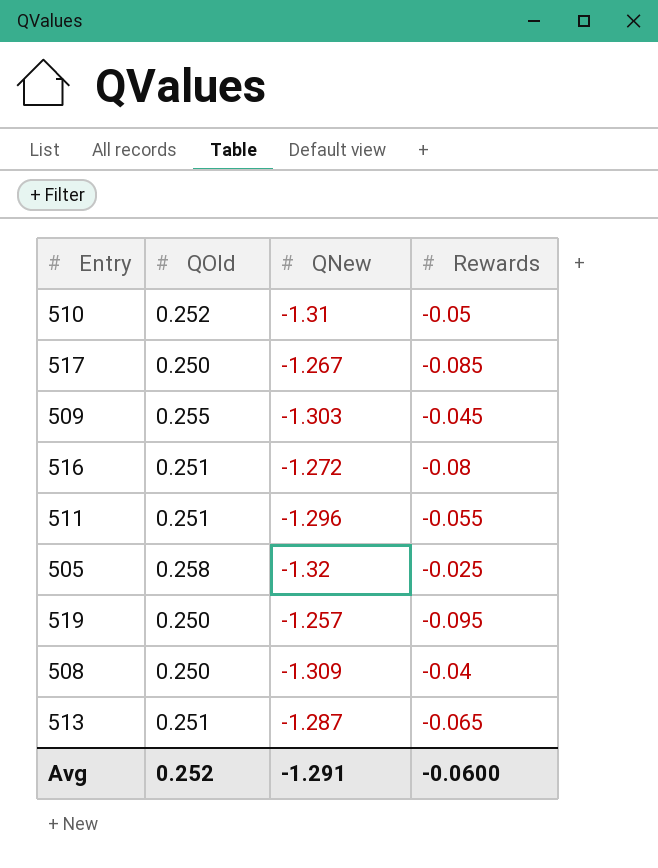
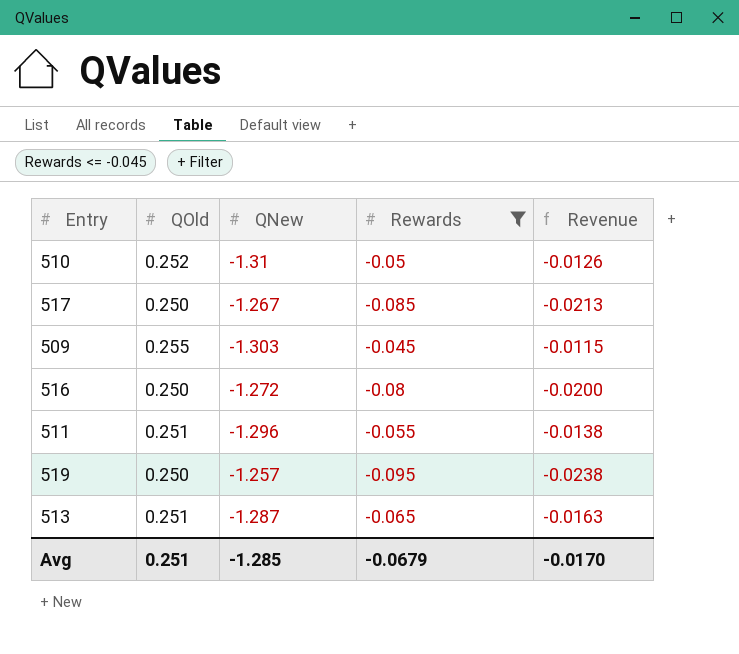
filter: none -> Rewards <= -0.045
column Revenue | formula: none -> [QOld] * [Rewards]
516 | QOld: 0.251 -> 0.250
Avg | QOld: 0.252 -> 0.251
Avg | QNew: -1.291 -> -1.285
Avg | Rewards: -0.0600 -> -0.0679

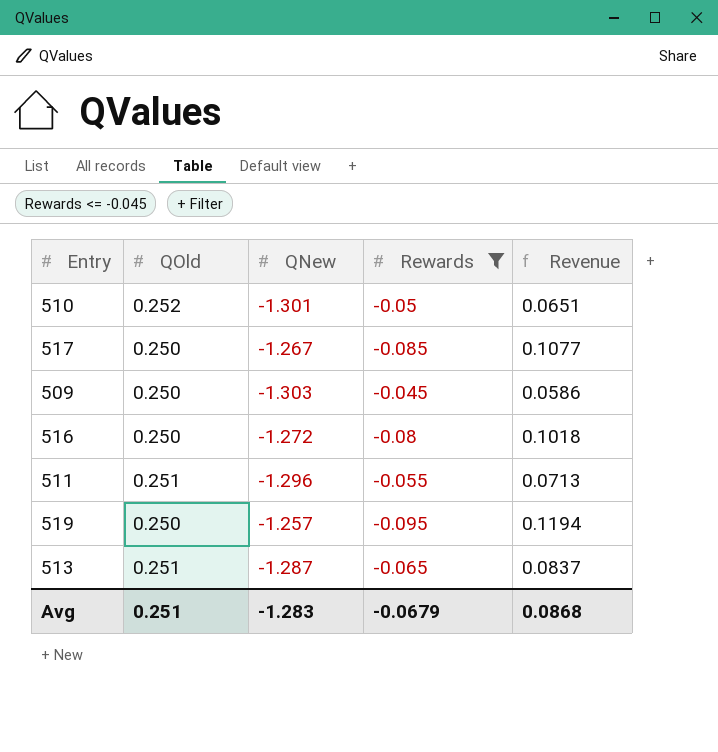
column Revenue | formula: [QOld] * [Rewards] -> [QNew] * [Rewards]
510 | QNew: -1.31 -> -1.301
509 | QOld: 0.255 -> 0.250
Avg | QNew: -1.285 -> -1.283
Avg | Revenue: -0.0170 -> 0.0868

